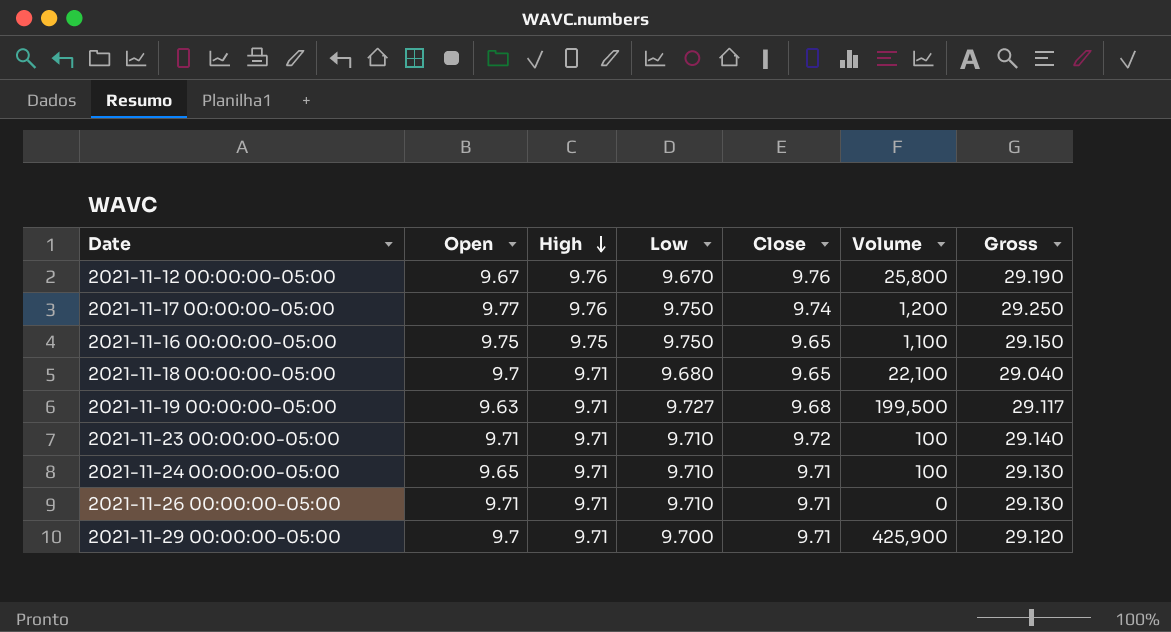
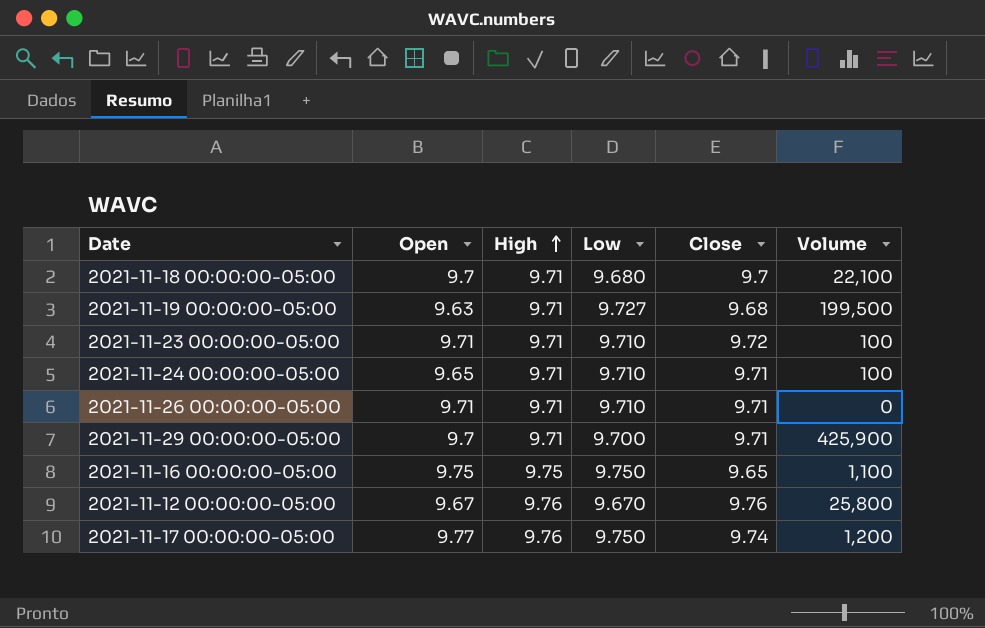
row order: High descending -> High ascending
column Gross | formula: [High] + [Low] + [Close] -> none
2021-11-18 00:00:00-05:00 | Close: 9.65 -> 9.7

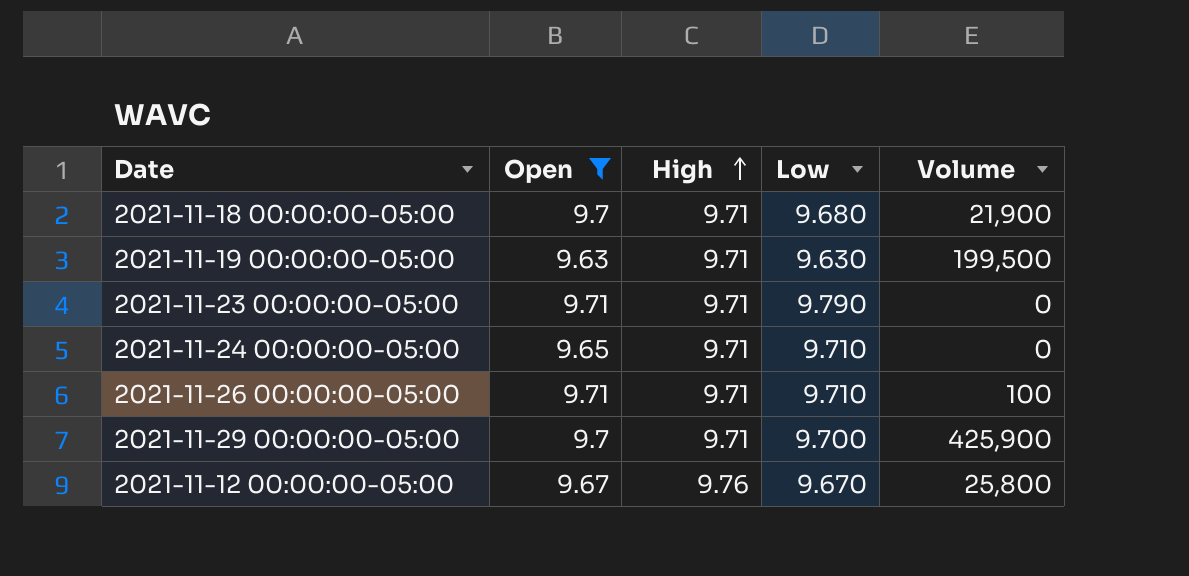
filter: none -> Open <= 9.71
column Close | position: 5 -> none
2021-11-18 00:00:00-05:00 | Volume: 22,100 -> 21,900
2021-11-19 00:00:00-05:00 | Low: 9.727 -> 9.630
2021-11-23 00:00:00-05:00 | Low: 9.710 -> 9.790
2021-11-23 00:00:00-05:00 | Volume: 100 -> 0
2021-11-24 00:00:00-05:00 | Volume: 100 -> 0
2021-11-26 00:00:00-05:00 | Volume: 0 -> 100

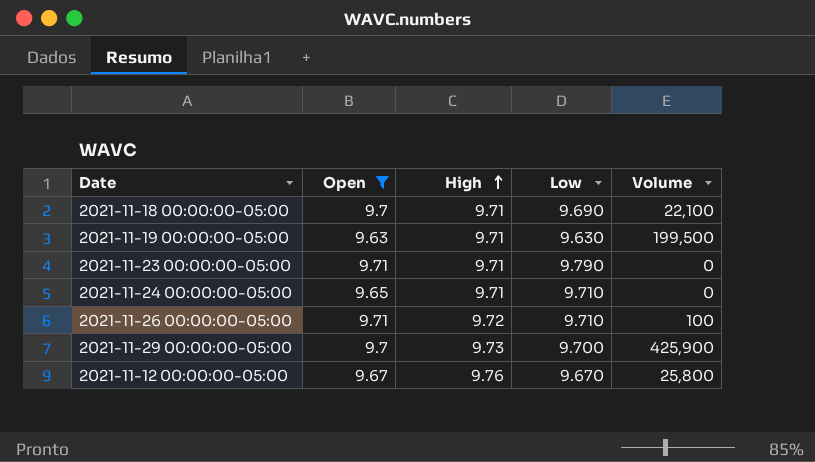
2021-11-18 00:00:00-05:00 | Low: 9.680 -> 9.690
2021-11-18 00:00:00-05:00 | Volume: 21,900 -> 22,100
2021-11-26 00:00:00-05:00 | High: 9.71 -> 9.72
2021-11-29 00:00:00-05:00 | High: 9.71 -> 9.73

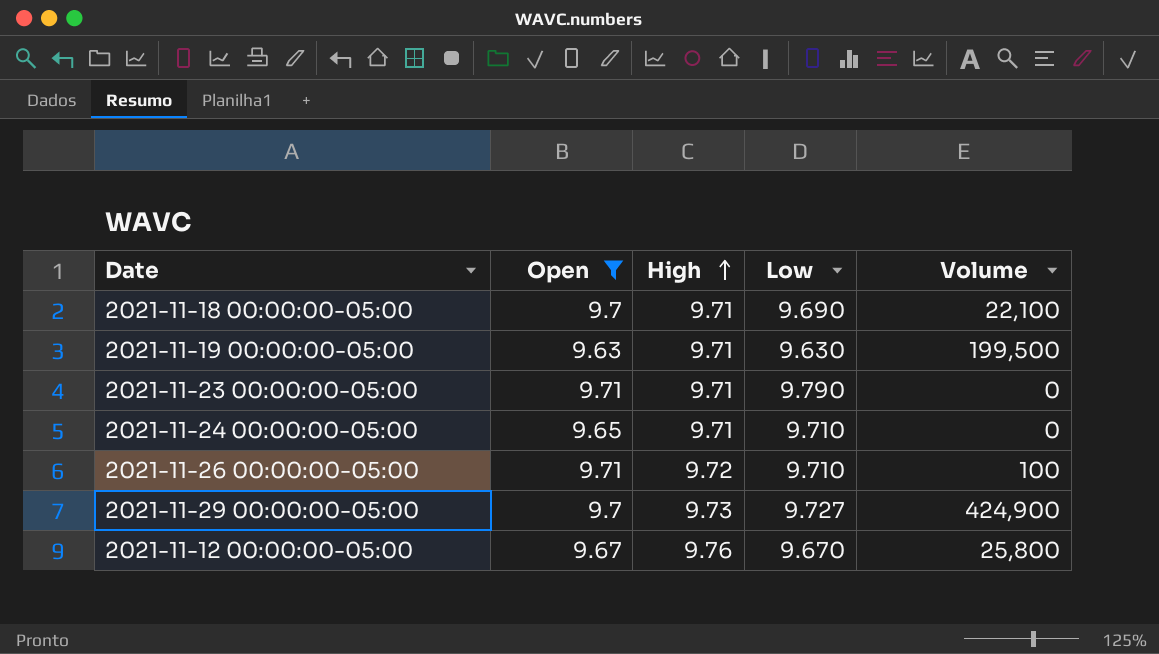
2021-11-29 00:00:00-05:00 | Low: 9.700 -> 9.727
2021-11-29 00:00:00-05:00 | Volume: 425,900 -> 424,900

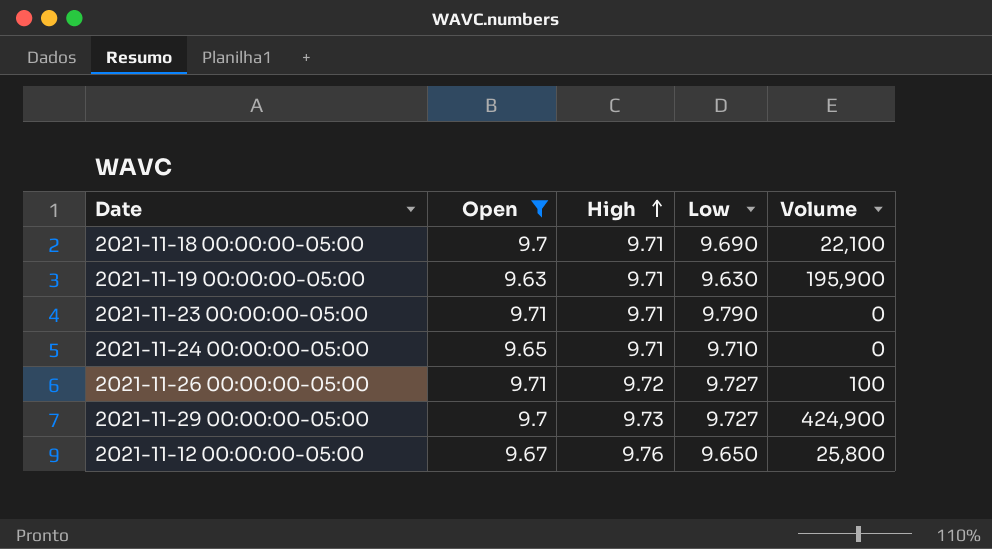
2021-11-19 00:00:00-05:00 | Volume: 199,500 -> 195,900
2021-11-26 00:00:00-05:00 | Low: 9.710 -> 9.727
2021-11-12 00:00:00-05:00 | Low: 9.670 -> 9.650

